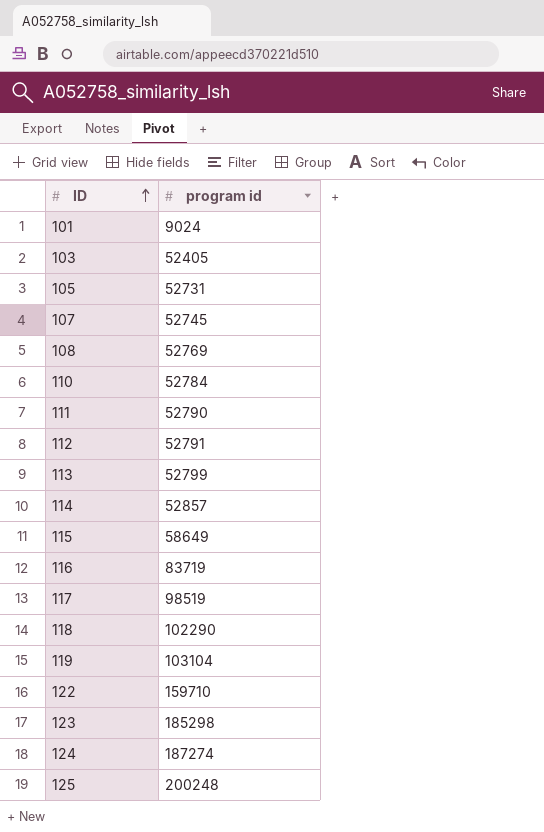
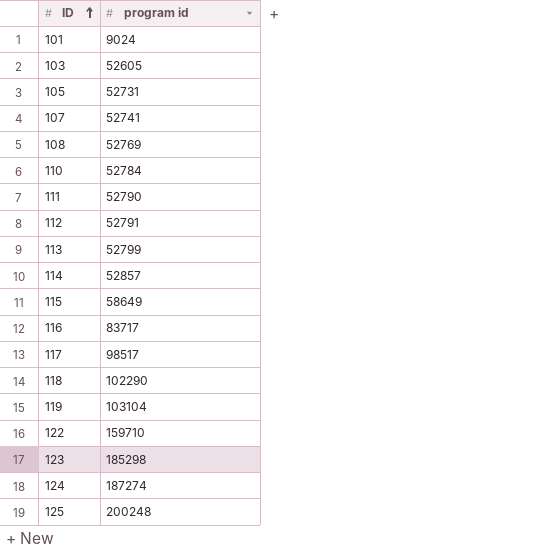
103 | program id: 52405 -> 52605
107 | program id: 52745 -> 52741
116 | program id: 83719 -> 83717
117 | program id: 98519 -> 98517

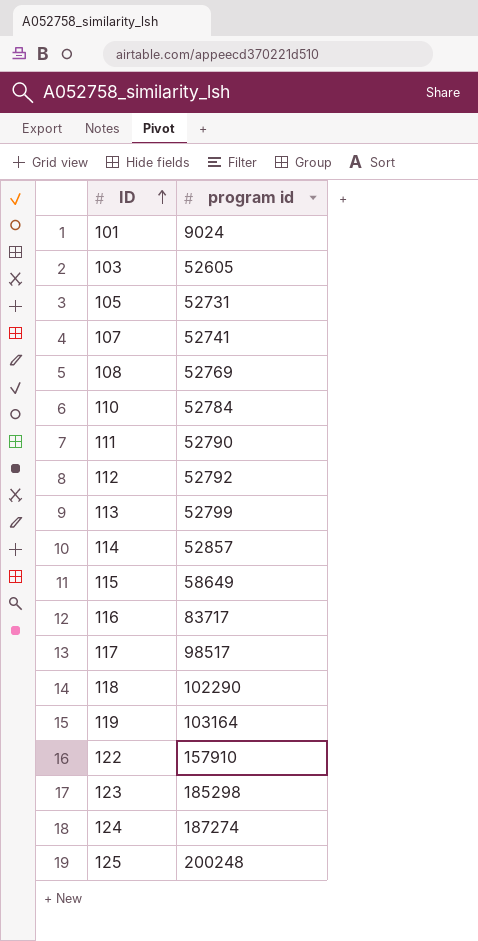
112 | program id: 52791 -> 52792
119 | program id: 103104 -> 103164
122 | program id: 159710 -> 157910

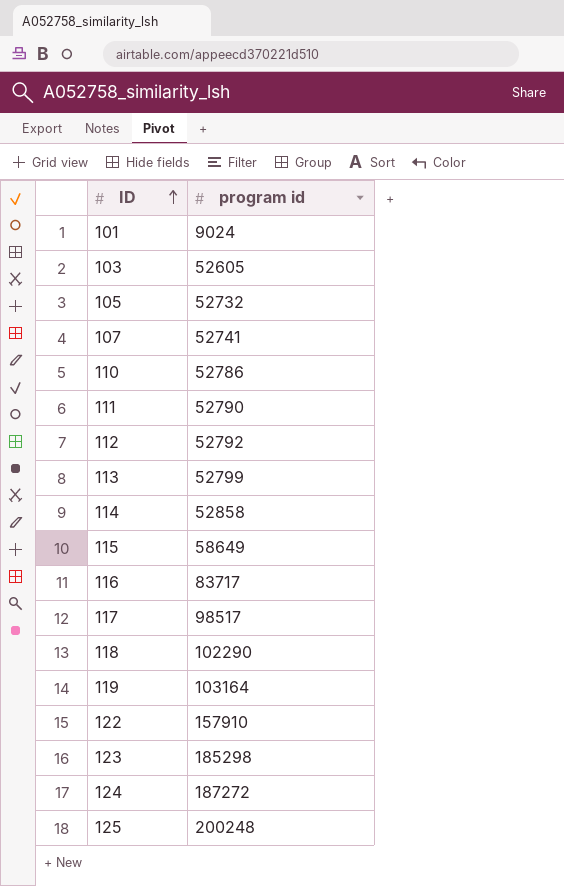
row 108: 52769 -> none
105 | program id: 52731 -> 52732
110 | program id: 52784 -> 52786
114 | program id: 52857 -> 52858
124 | program id: 187274 -> 187272

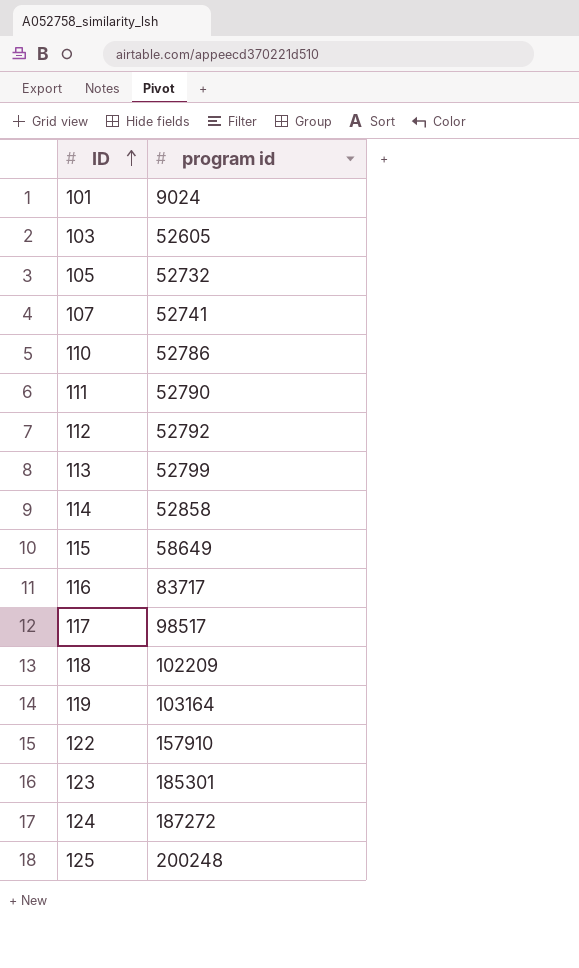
118 | program id: 102290 -> 102209
123 | program id: 185298 -> 185301

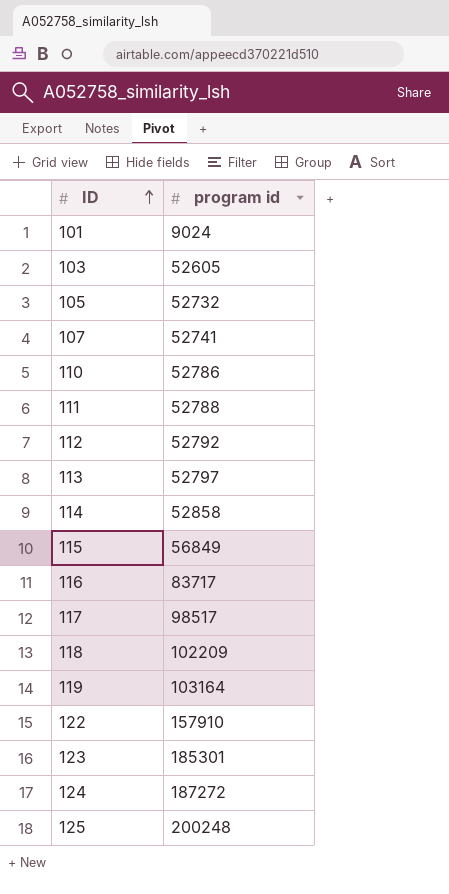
111 | program id: 52790 -> 52788
113 | program id: 52799 -> 52797
115 | program id: 58649 -> 56849

